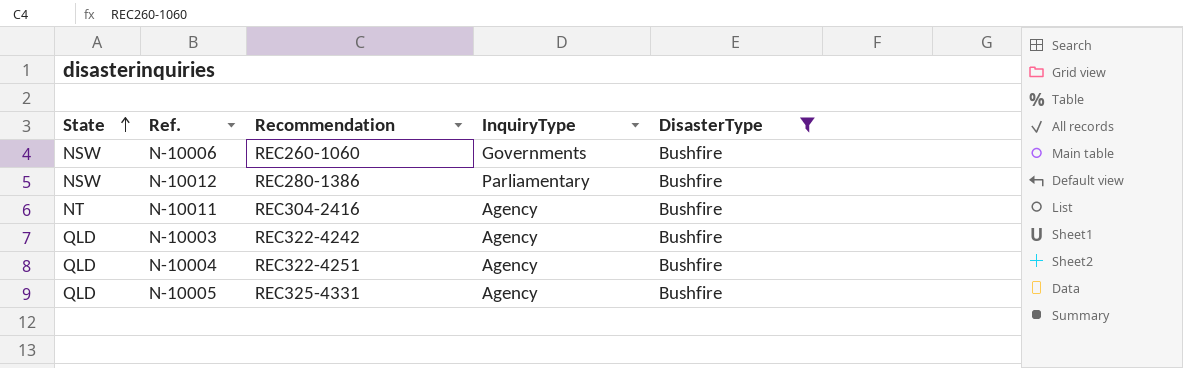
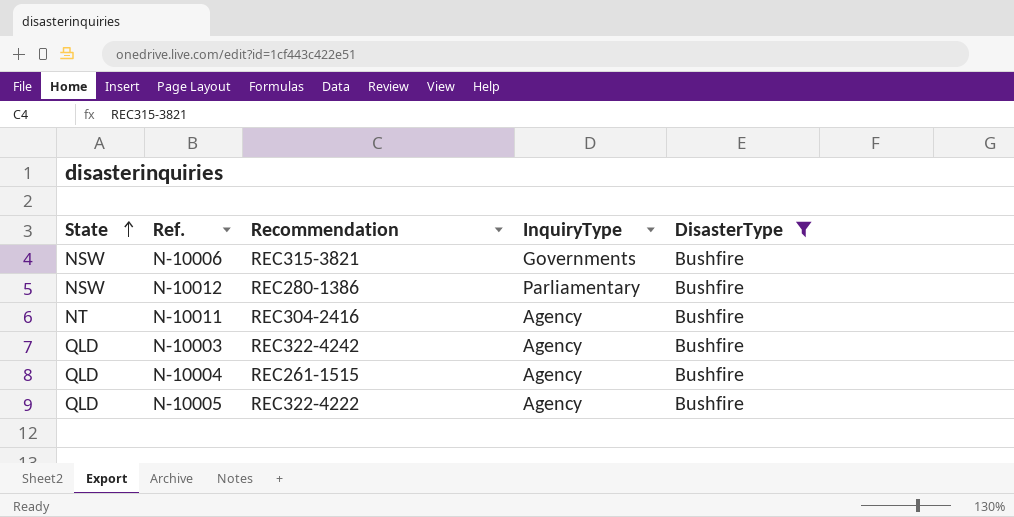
N-10006 | Recommendation: REC260-1060 -> REC315-3821
N-10004 | Recommendation: REC322-4251 -> REC261-1515
N-10005 | Recommendation: REC325-4331 -> REC322-4222

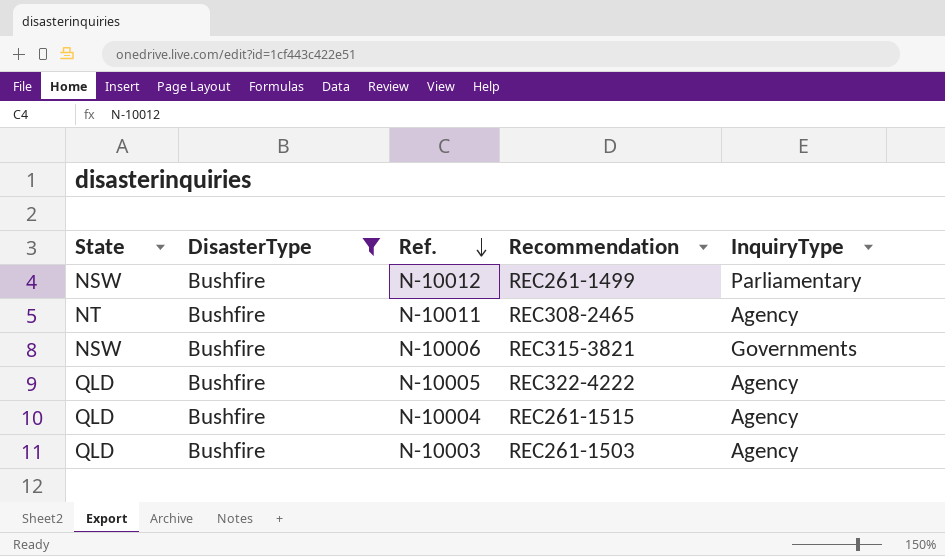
row order: State ascending -> Ref. descending
column DisasterType | position: 5 -> 2
N-10012 | Recommendation: REC280-1386 -> REC261-1499
N-10011 | Recommendation: REC304-2416 -> REC308-2465
N-10003 | Recommendation: REC322-4242 -> REC261-1503

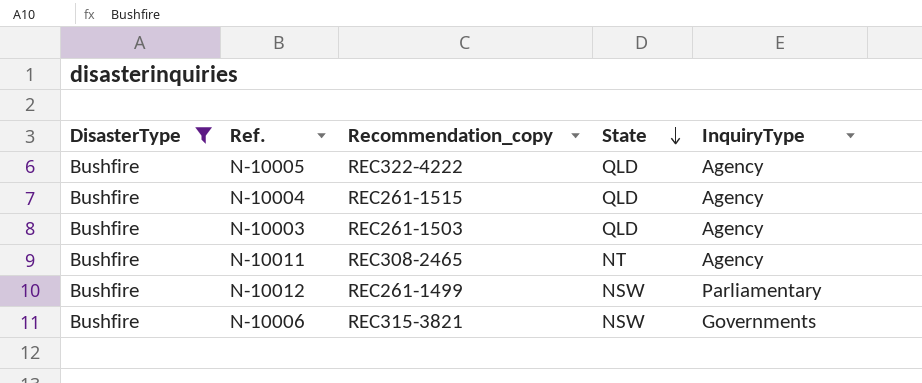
row order: Ref. descending -> State descending
column name: Recommendation -> Recommendation_copy
column State | position: 1 -> 4

